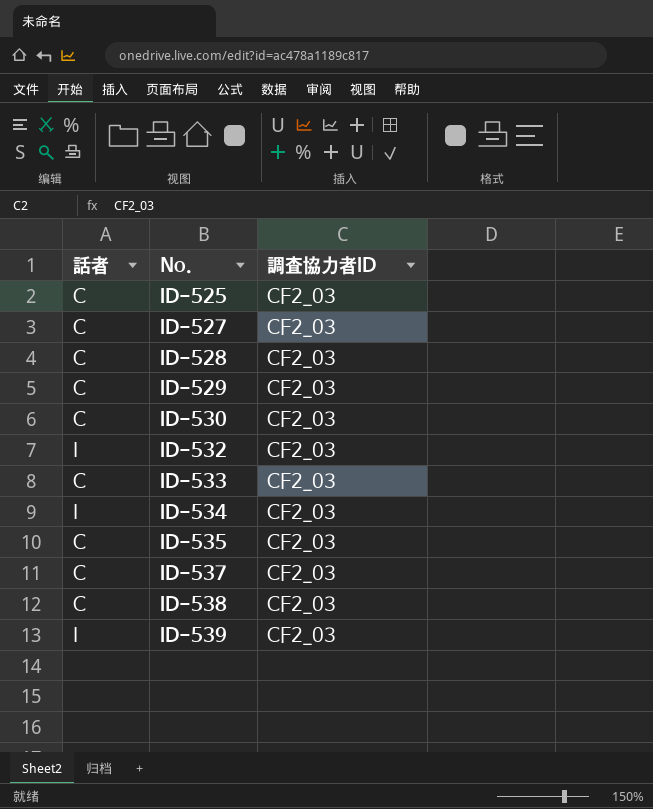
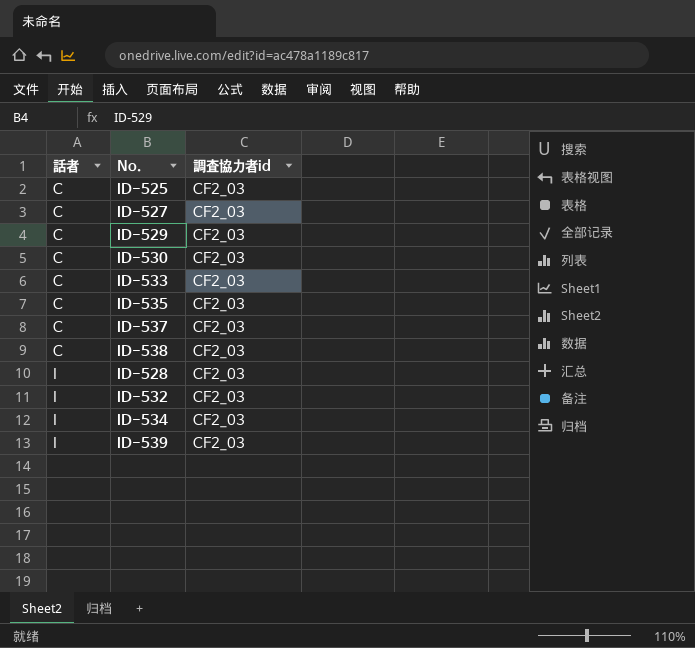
row order: No. ascending -> 話者 ascending
column name: 調査協力者ID -> 調査協力者id
ID-528 | 話者: C -> I

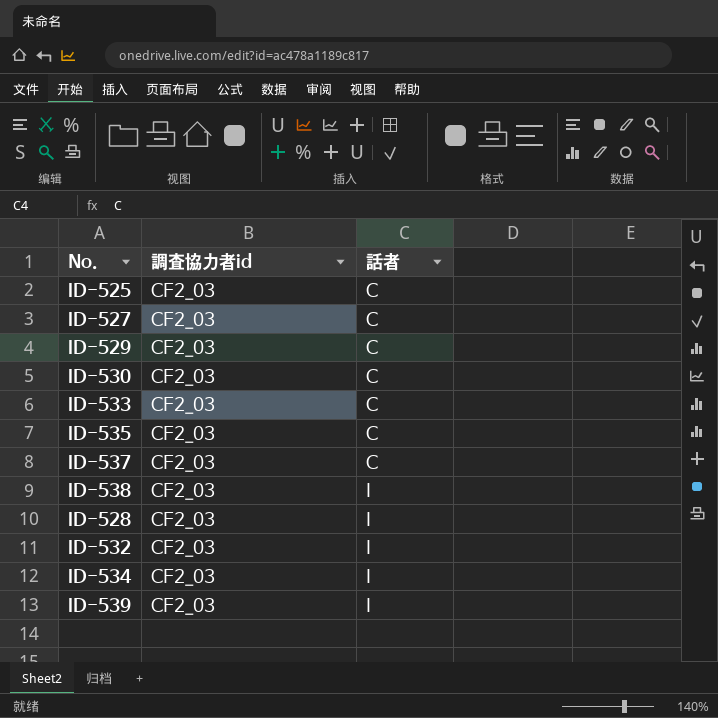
column 話者 | position: 1 -> 3
ID-538 | 話者: C -> I

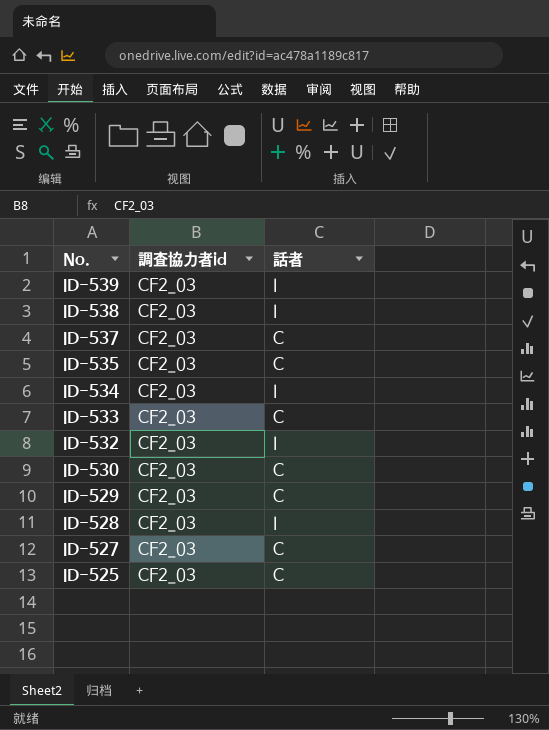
row order: 話者 ascending -> No. descending

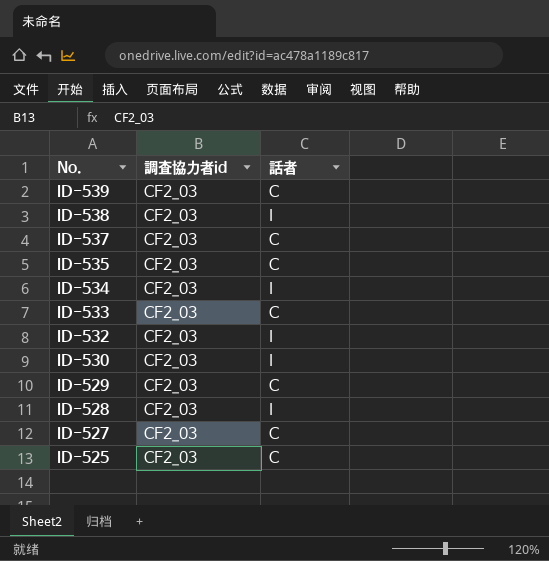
ID-539 | 話者: I -> C
ID-530 | 話者: C -> I

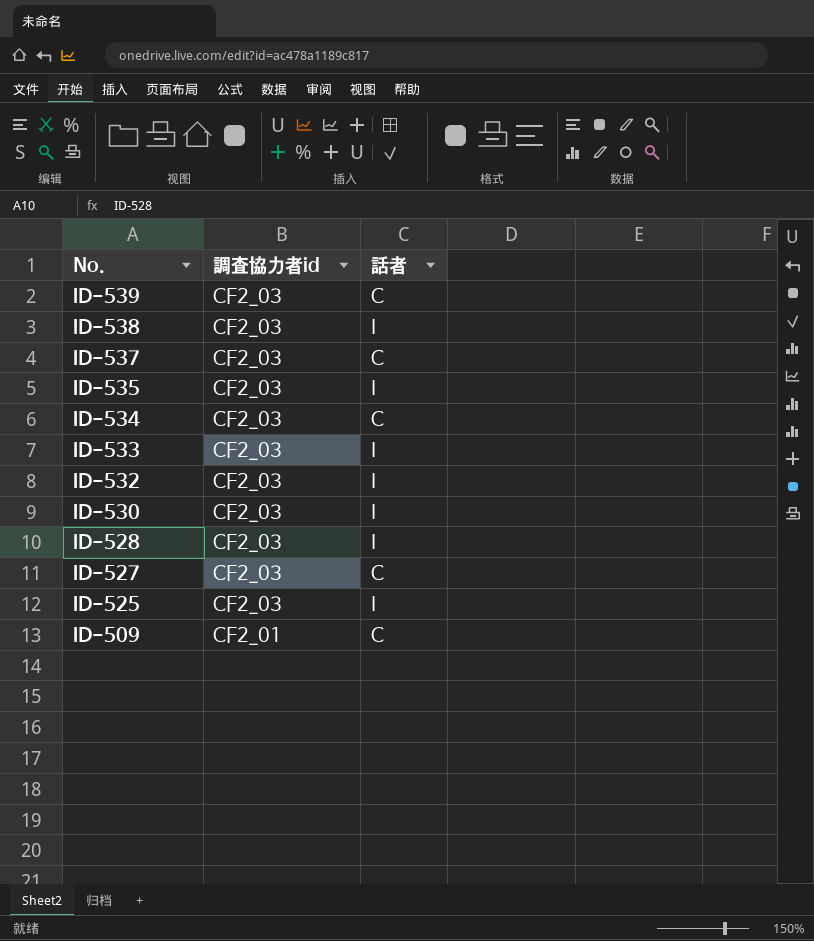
row ID-529: CF2_03 | C -> none
ID-535 | 話者: C -> I
ID-534 | 話者: I -> C
ID-533 | 話者: C -> I
ID-525 | 話者: C -> I
row ID-509: none -> CF2_01 | C

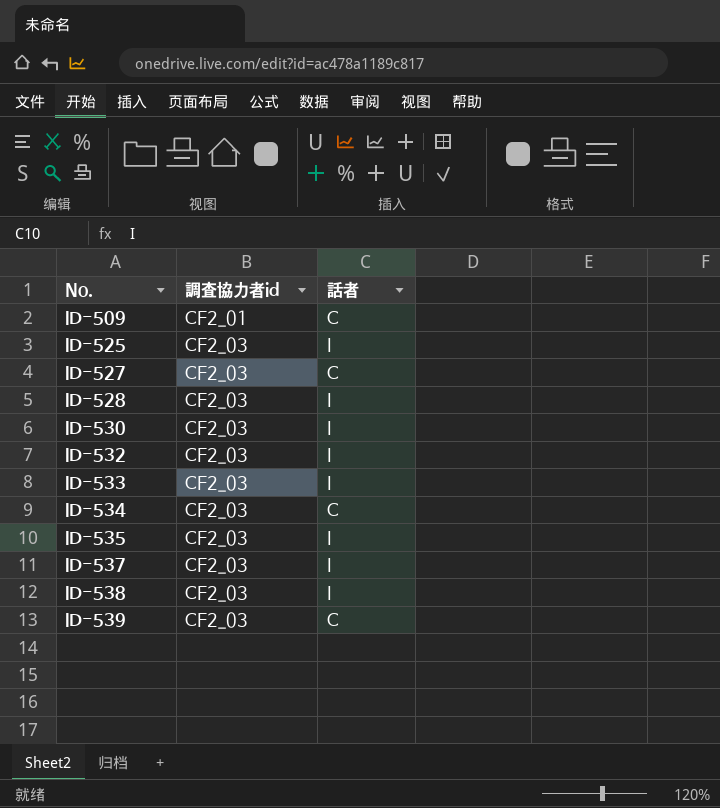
row order: No. descending -> No. ascending
ID-537 | 話者: C -> I

